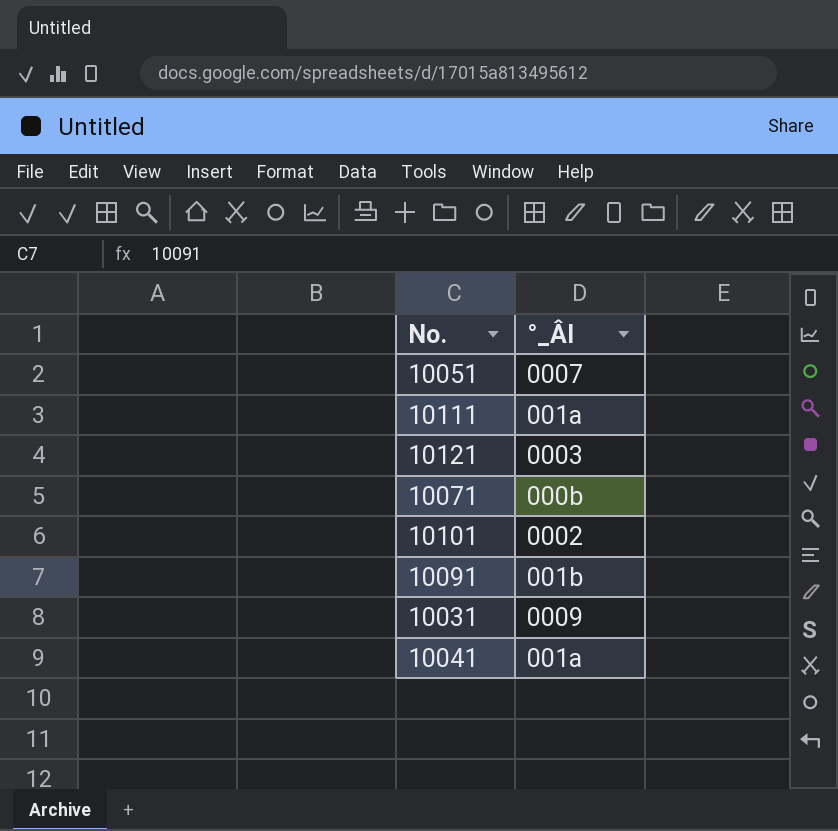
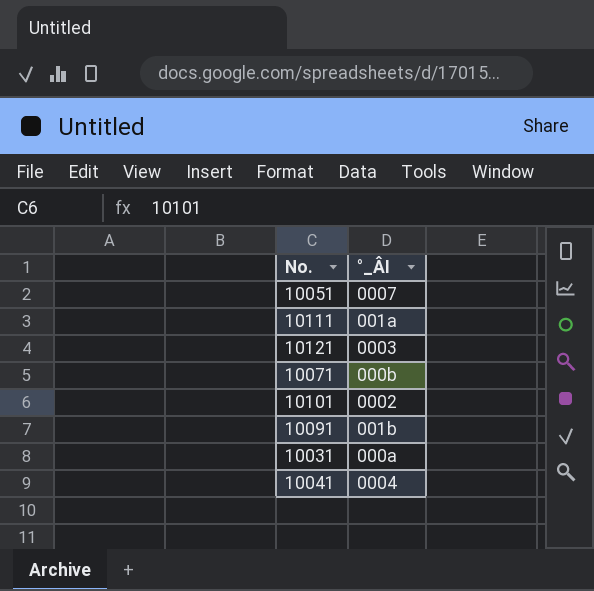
10031 | °_ÂI: 0009 -> 000a
10041 | °_ÂI: 001a -> 0004

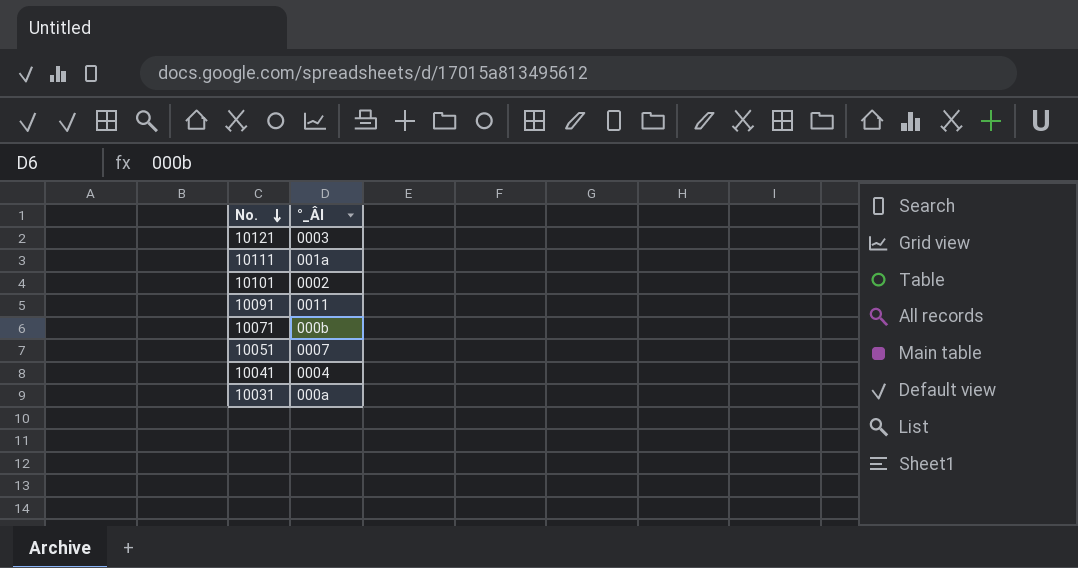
row order: none -> No. descending
10091 | °_ÂI: 001b -> 0011

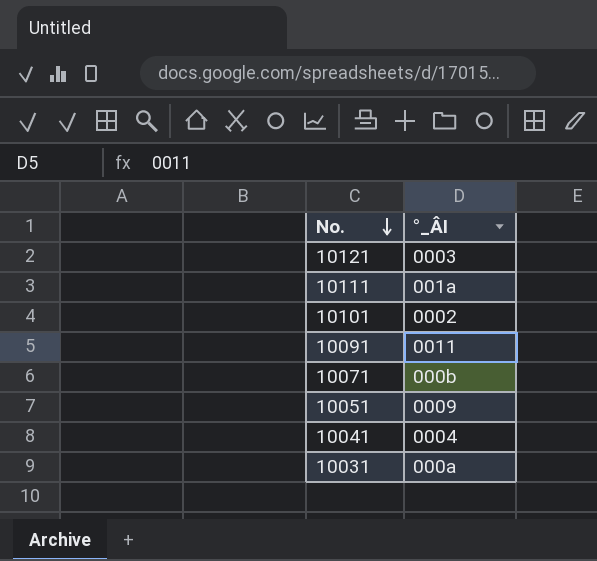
10051 | °_ÂI: 0007 -> 0009

